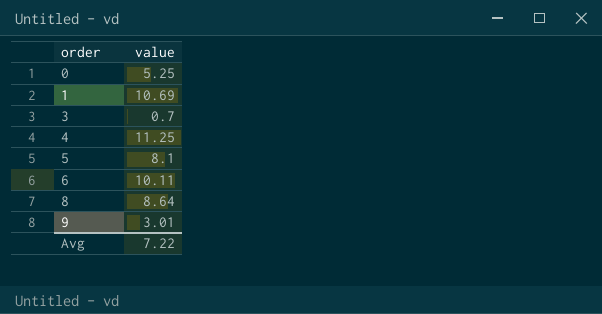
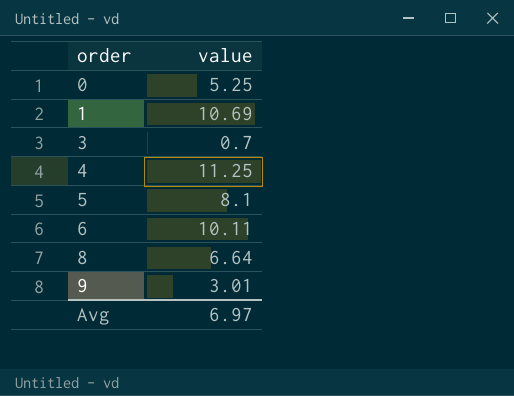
8 | value: 8.64 -> 6.64
Avg | value: 7.22 -> 6.97

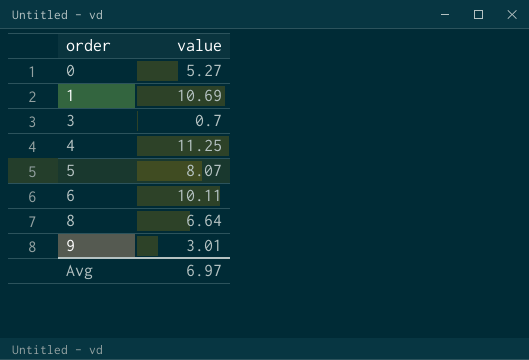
0 | value: 5.25 -> 5.27
5 | value: 8.1 -> 8.07

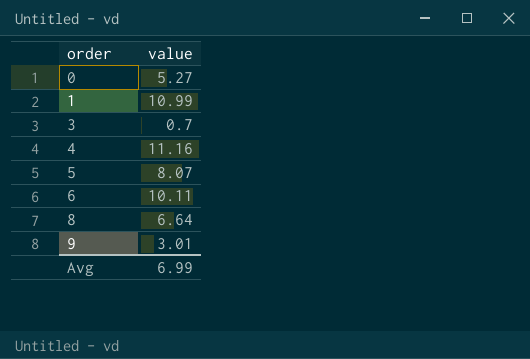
1 | value: 10.69 -> 10.99
4 | value: 11.25 -> 11.16
Avg | value: 6.97 -> 6.99

